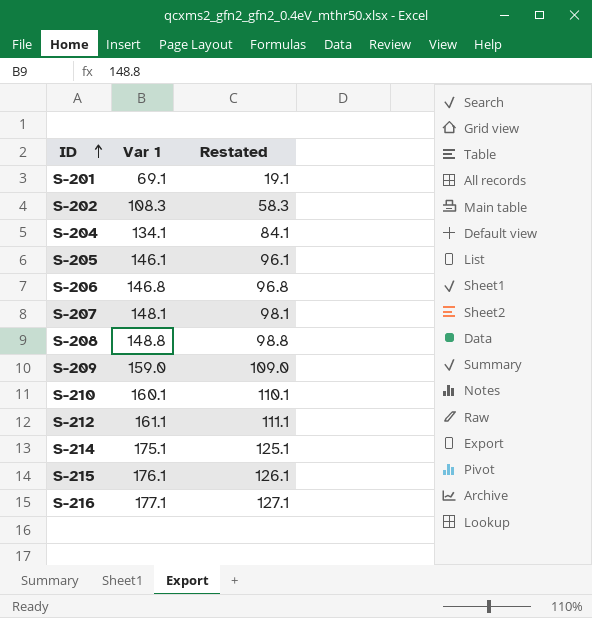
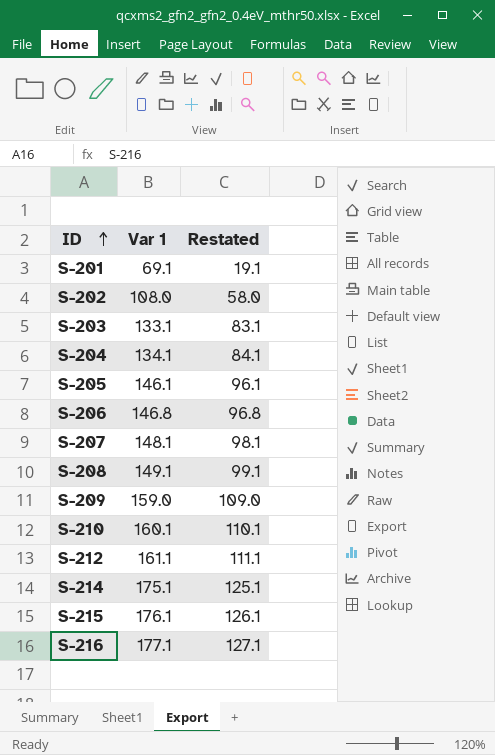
S-202 | Var 1: 108.3 -> 108.0
S-202 | Restated: 58.3 -> 58.0
row S-203: none -> 133.1 | 83.1
S-208 | Var 1: 148.8 -> 149.1
S-208 | Restated: 98.8 -> 99.1

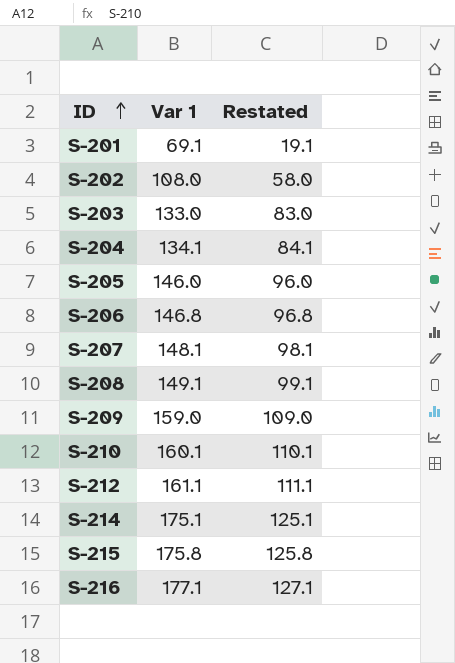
S-203 | Var 1: 133.1 -> 133.0
S-203 | Restated: 83.1 -> 83.0
S-205 | Var 1: 146.1 -> 146.0
S-205 | Restated: 96.1 -> 96.0
S-215 | Var 1: 176.1 -> 175.8
S-215 | Restated: 126.1 -> 125.8

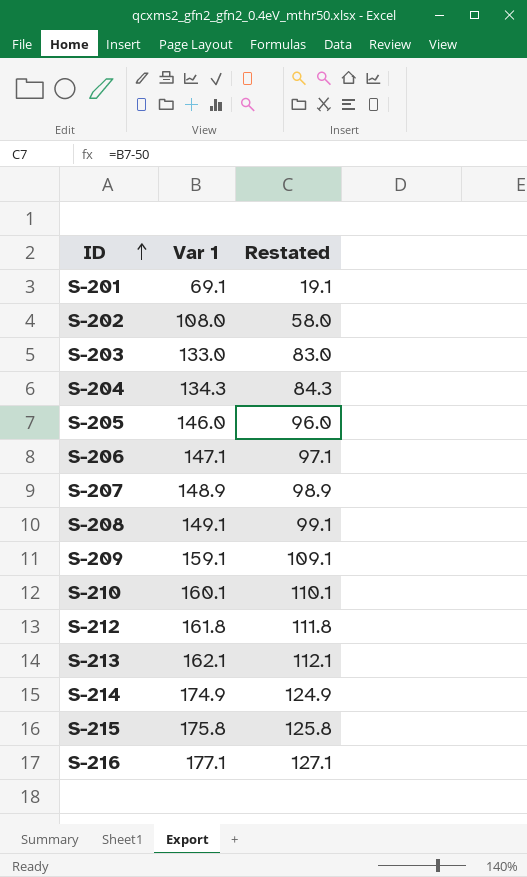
S-204 | Var 1: 134.1 -> 134.3
S-204 | Restated: 84.1 -> 84.3
S-206 | Var 1: 146.8 -> 147.1
S-206 | Restated: 96.8 -> 97.1
S-207 | Var 1: 148.1 -> 148.9
S-207 | Restated: 98.1 -> 98.9
S-209 | Var 1: 159.0 -> 159.1
S-209 | Restated: 109.0 -> 109.1
S-212 | Var 1: 161.1 -> 161.8
S-212 | Restated: 111.1 -> 111.8
row S-213: none -> 162.1 | 112.1
S-214 | Var 1: 175.1 -> 174.9
S-214 | Restated: 125.1 -> 124.9

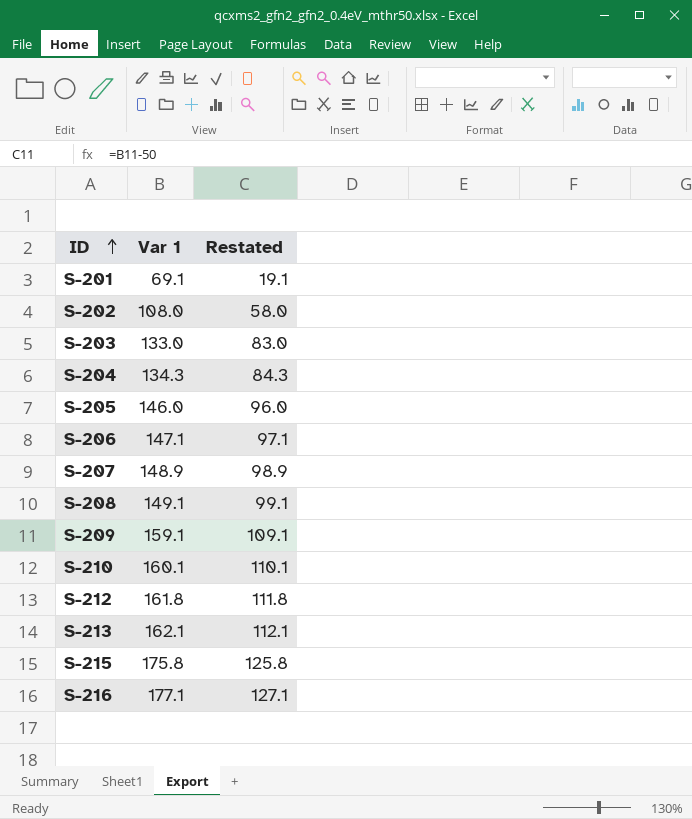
row S-214: 174.9 | 124.9 -> none

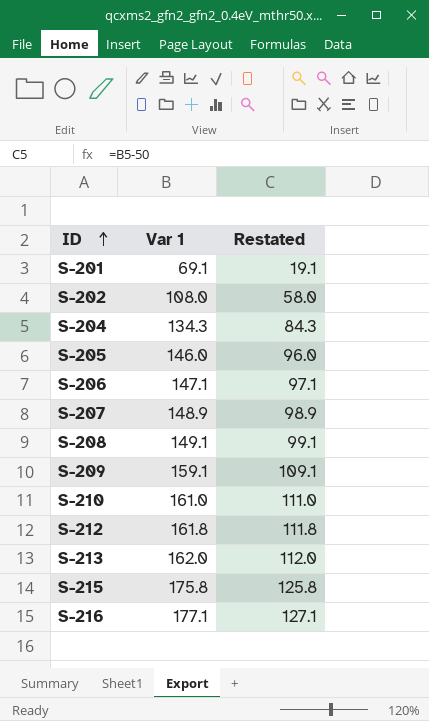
row S-203: 133.0 | 83.0 -> none
S-210 | Var 1: 160.1 -> 161.0
S-210 | Restated: 110.1 -> 111.0
S-213 | Var 1: 162.1 -> 162.0
S-213 | Restated: 112.1 -> 112.0

